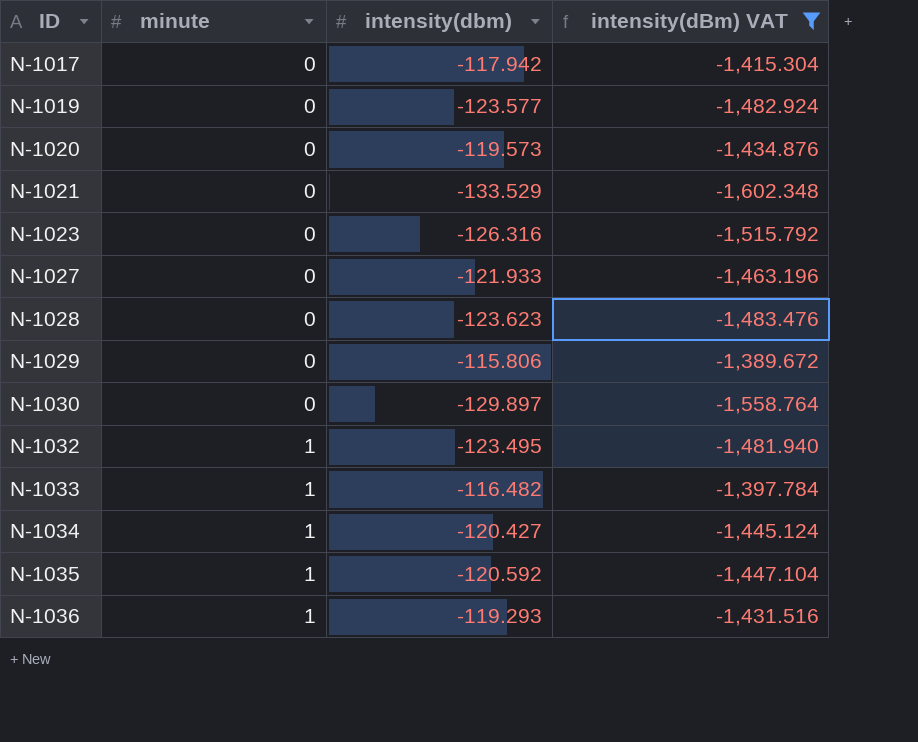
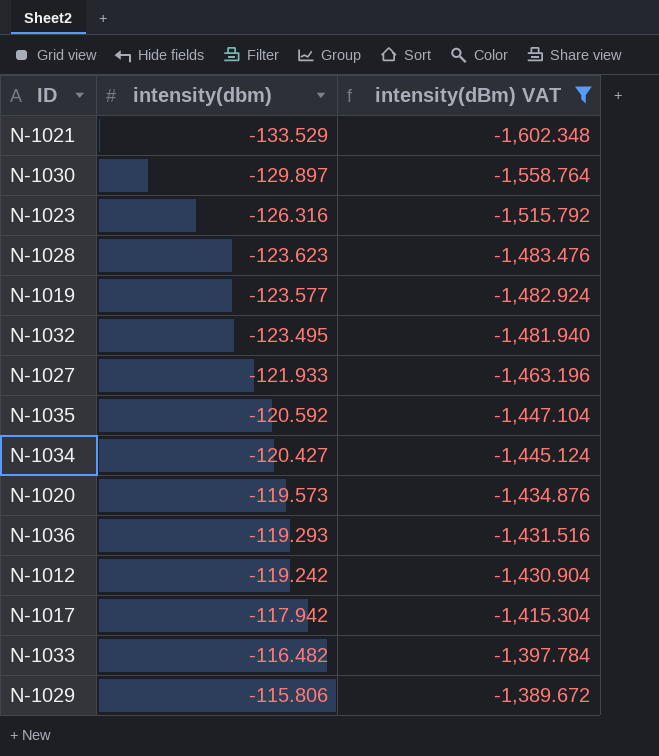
row order: ID ascending -> intensity(dbm) ascending
column minute | position: 2 -> none
row N-1012: none -> -119.242 | -1,430.904

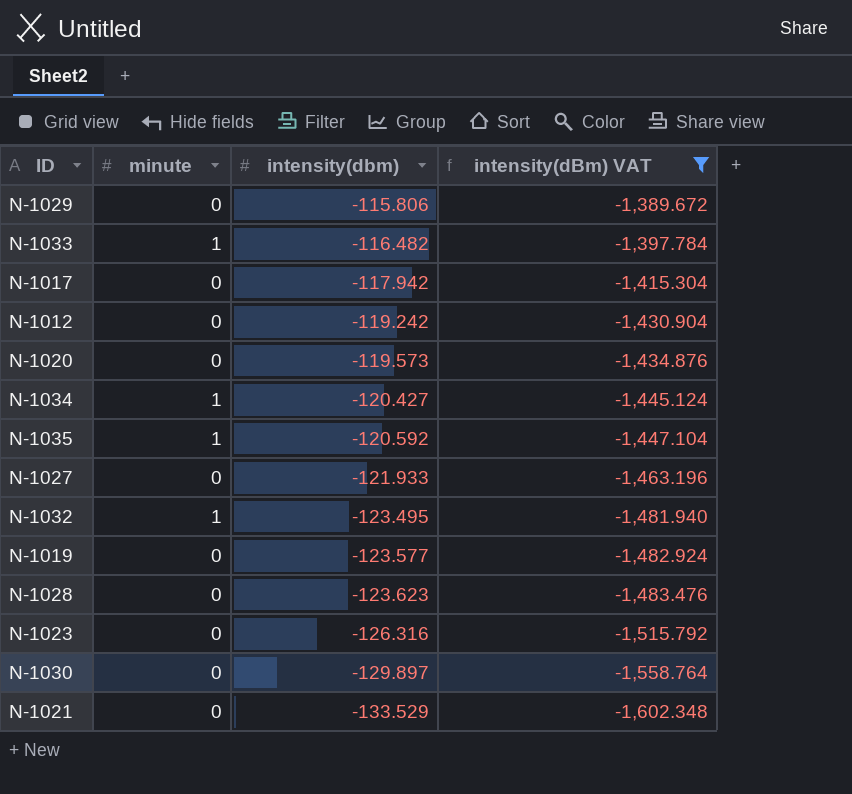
row order: intensity(dbm) ascending -> intensity(dbm) descending
column minute | position: none -> 2
row N-1036: -119.293 | -1,431.516 -> none

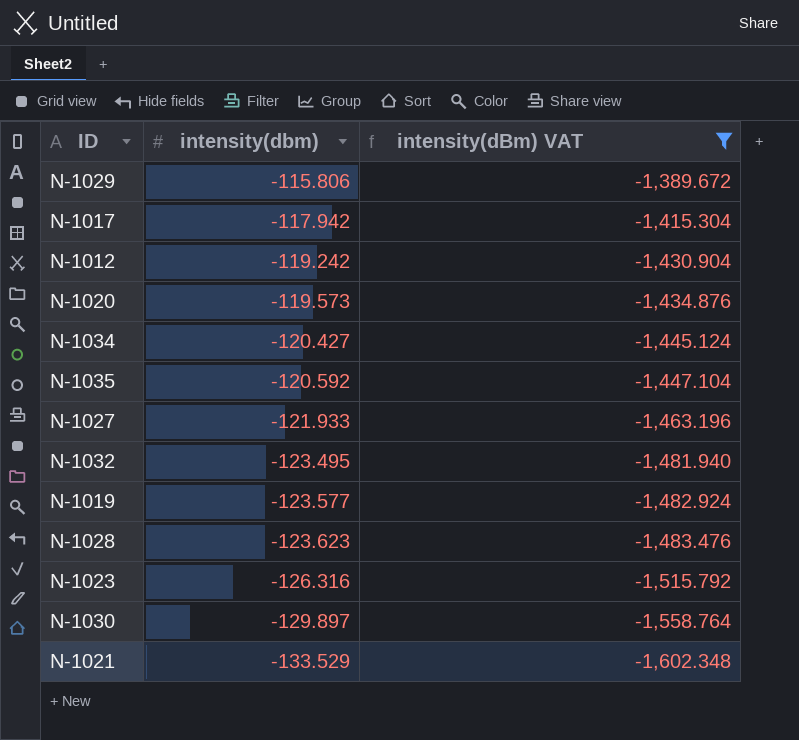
column minute | position: 2 -> none
row N-1033: 1 | -116.482 | -1,397.784 -> none

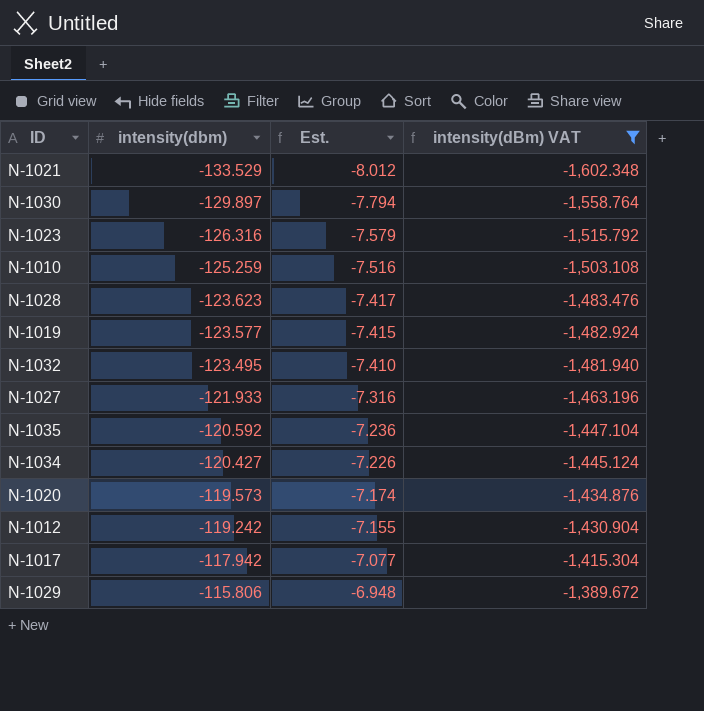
row order: intensity(dbm) descending -> intensity(dbm) ascending
column Est. | formula: none -> [intensity(dbm)] * 0.06
row N-1010: none -> -125.259 | -7.516 | -1,503.108

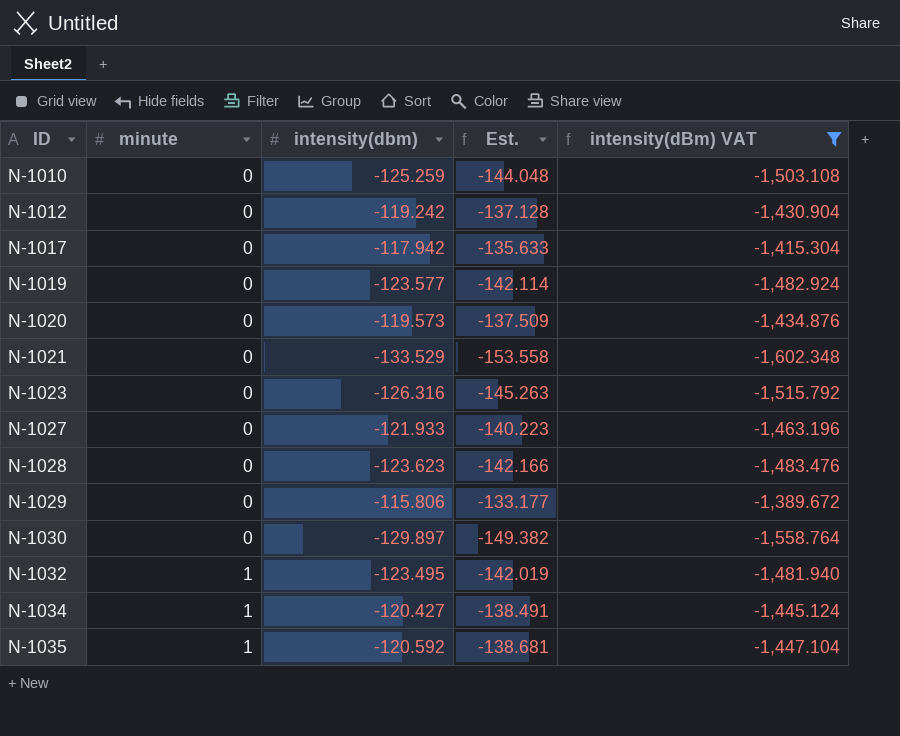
row order: intensity(dbm) ascending -> ID ascending
column minute | position: none -> 2
column Est. | formula: [intensity(dbm)] * 0.06 -> [intensity(dbm)] * 1.15

